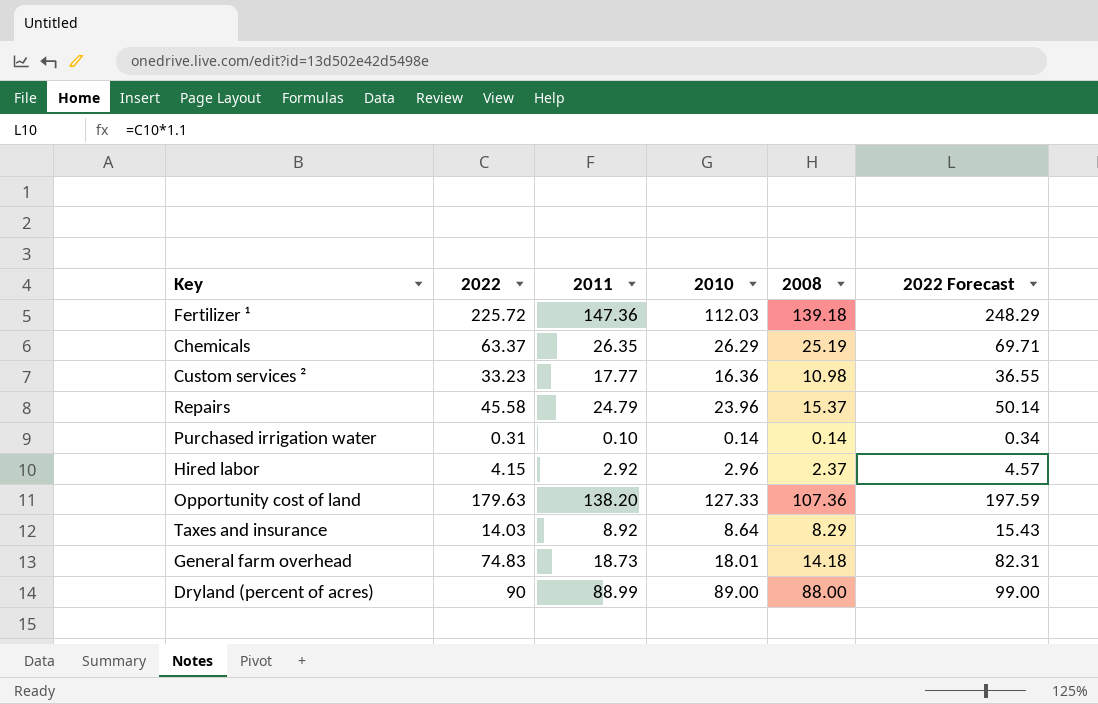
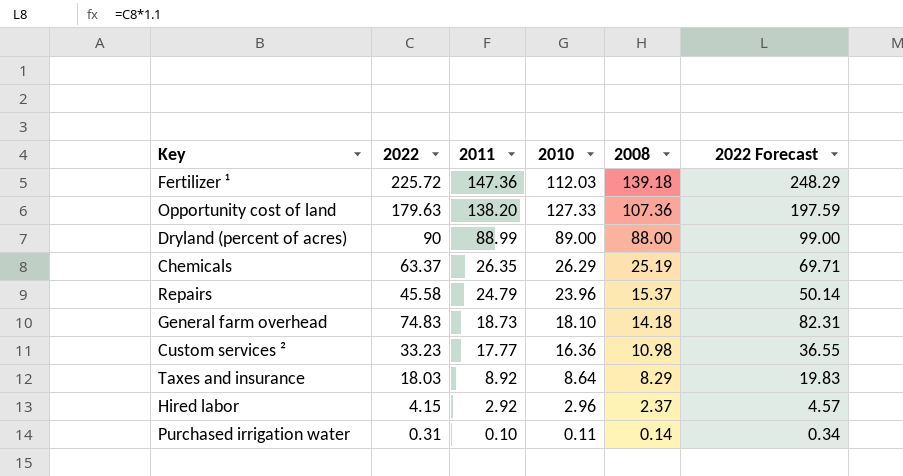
row order: none -> 2011 descending
General farm overhead | 2010: 18.01 -> 18.10
Taxes and insurance | 2022: 14.03 -> 18.03
Taxes and insurance | 2022 Forecast: 15.43 -> 19.83
Purchased irrigation water | 2010: 0.14 -> 0.11

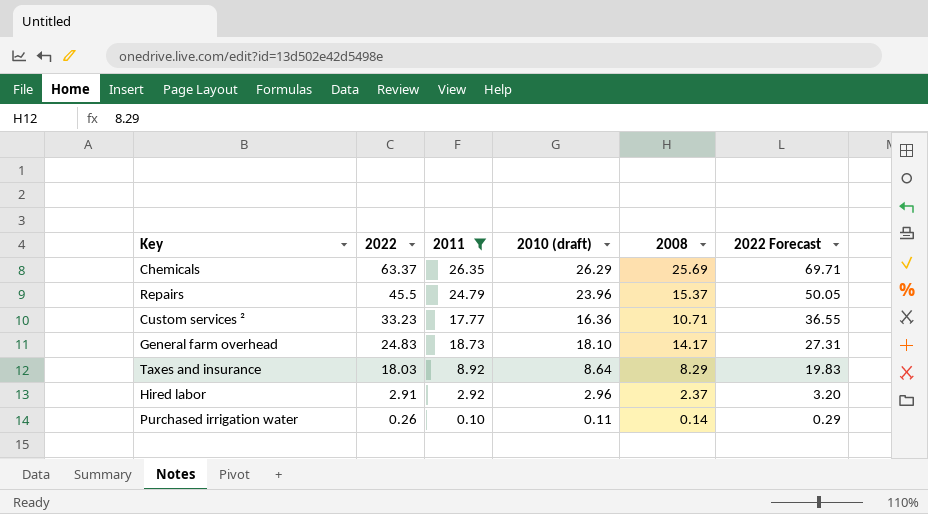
filter: none -> 2011 <= 26.35
row order: 2011 descending -> 2022 descending
column name: 2010 -> 2010 (draft)
Chemicals | 2008: 25.19 -> 25.69
Repairs | 2022: 45.58 -> 45.5
Repairs | 2022 Forecast: 50.14 -> 50.05
Custom services ² | 2008: 10.98 -> 10.71
General farm overhead | 2022: 74.83 -> 24.83
General farm overhead | 2008: 14.18 -> 14.17
General farm overhead | 2022 Forecast: 82.31 -> 27.31
Hired labor | 2022: 4.15 -> 2.91
Hired labor | 2022 Forecast: 4.57 -> 3.20
Purchased irrigation water | 2022: 0.31 -> 0.26
Purchased irrigation water | 2022 Forecast: 0.34 -> 0.29

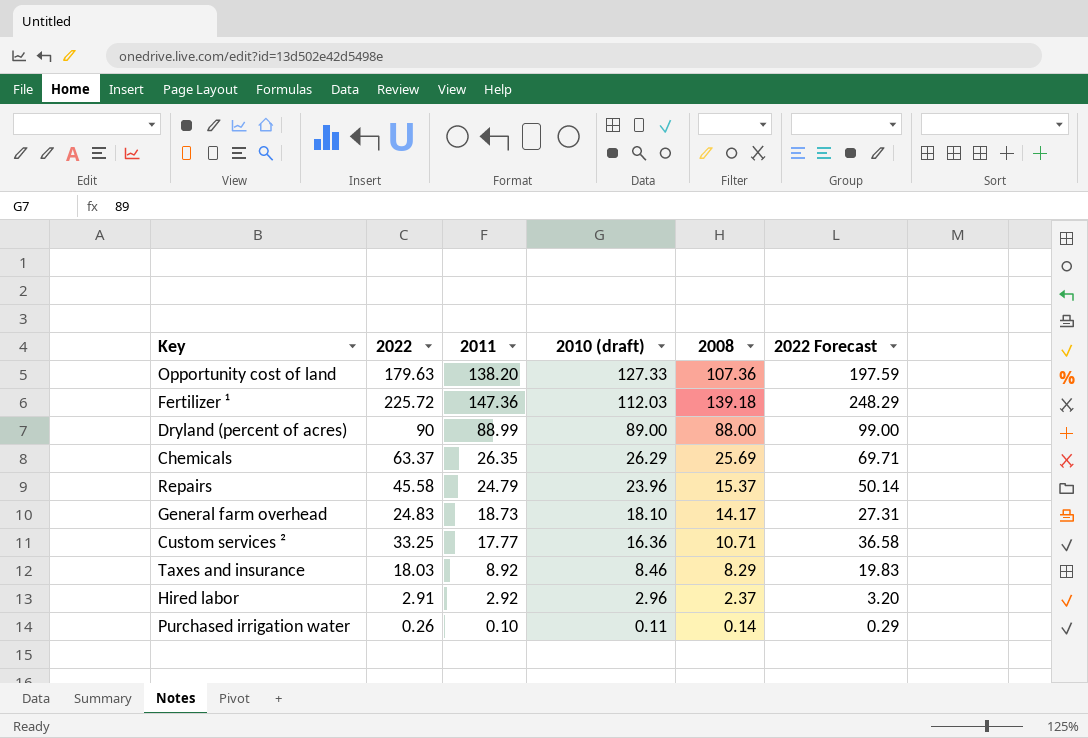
filter: 2011 <= 26.35 -> none
row order: 2022 descending -> 2010 (draft) descending
Repairs | 2022: 45.5 -> 45.58
Repairs | 2022 Forecast: 50.05 -> 50.14
Custom services ² | 2022: 33.23 -> 33.25
Custom services ² | 2022 Forecast: 36.55 -> 36.58
Taxes and insurance | 2010 (draft): 8.64 -> 8.46

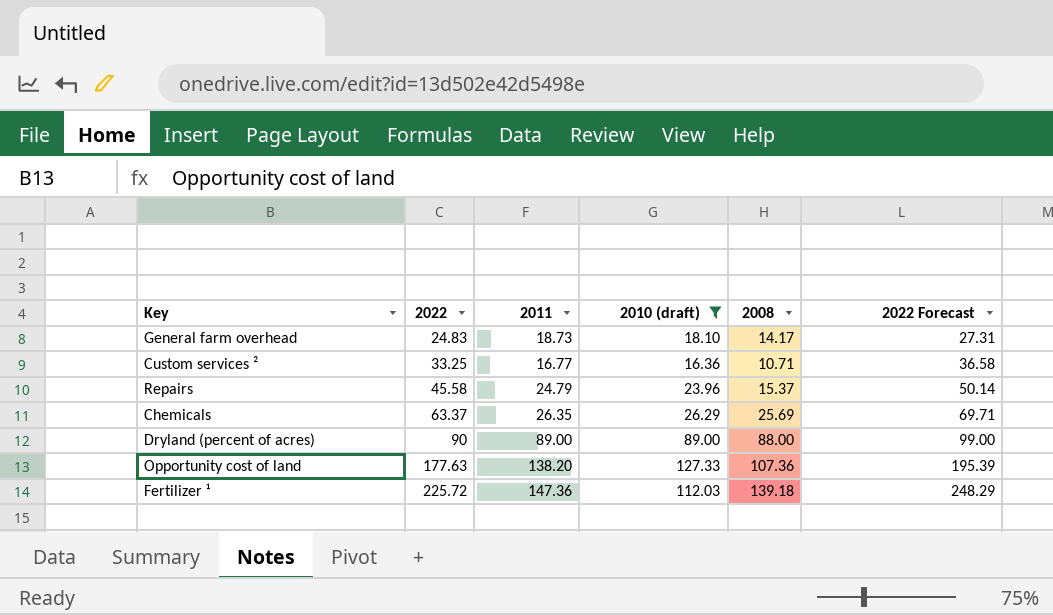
filter: none -> 2010 (draft) >= 16.36
row order: 2010 (draft) descending -> 2022 ascending
Custom services ² | 2011: 17.77 -> 16.77
Dryland (percent of acres) | 2011: 88.99 -> 89.00
Opportunity cost of land | 2022: 179.63 -> 177.63
Opportunity cost of land | 2022 Forecast: 197.59 -> 195.39

